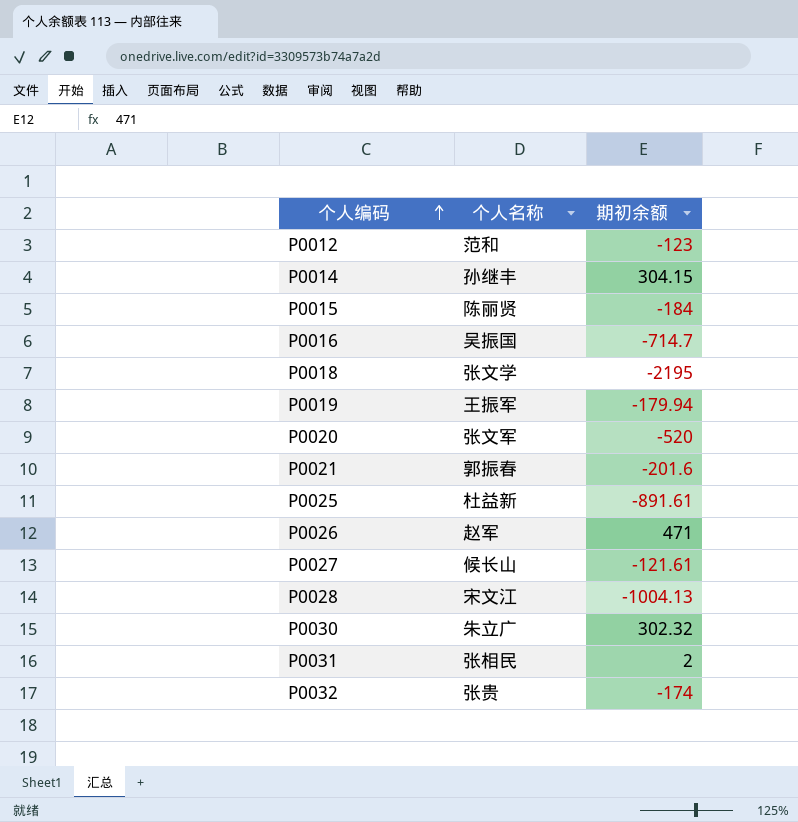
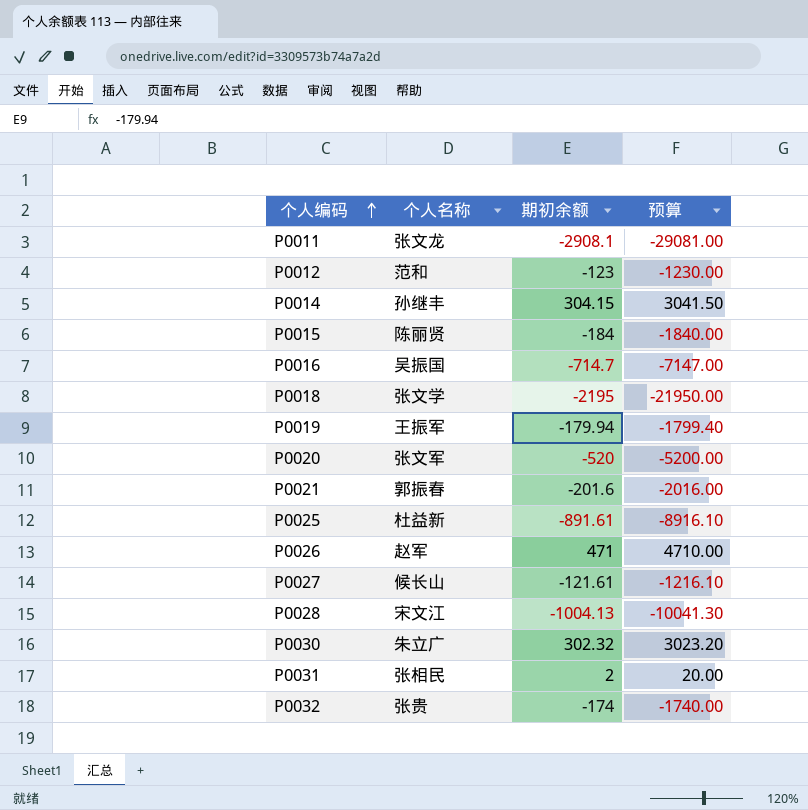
column 预算 | formula: none -> [期初余额] * 10
row P0011: none -> 张文龙 | -2908.1 | -29081.00

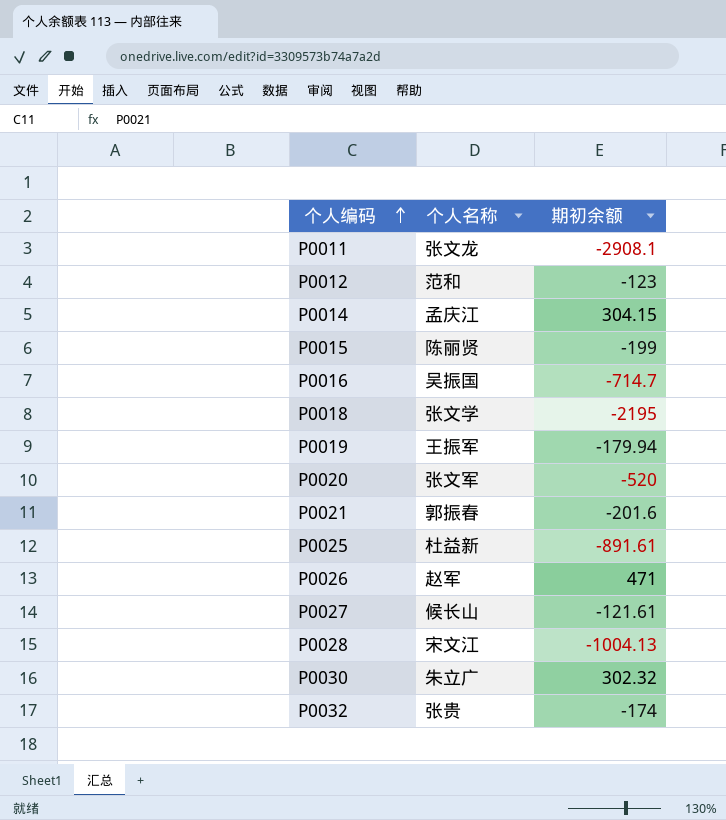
column 预算 | formula: [期初余额] * 10 -> none
row P0031: 张相民 | 2 | 20.00 -> none
P0014 | 个人名称: 孙继丰 -> 孟庆江
P0015 | 期初余额: -184 -> -199

